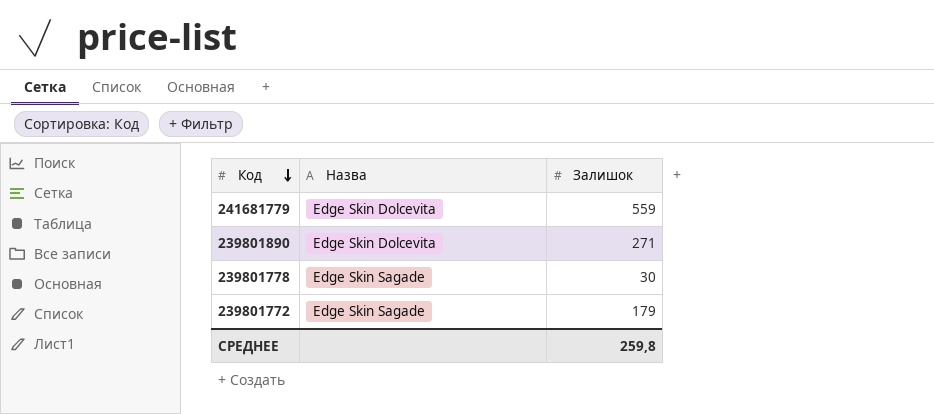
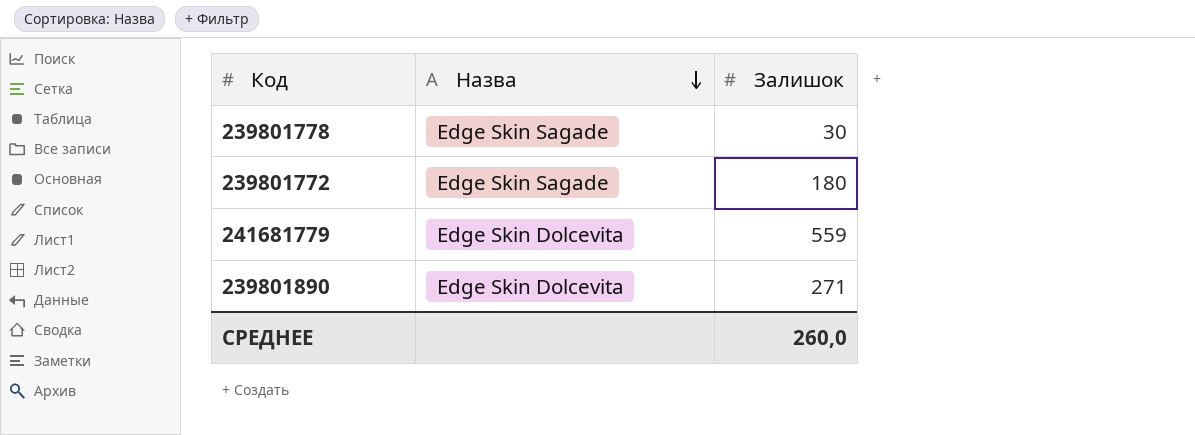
row order: Код descending -> Назва descending
239801772 | Залишок: 179 -> 180
СРЕДНЕЕ | Залишок: 259,8 -> 260,0

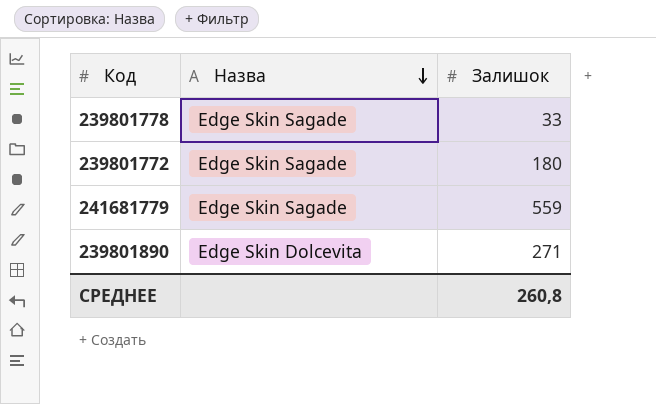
239801778 | Залишок: 30 -> 33
241681779 | Назва: Edge Skin Dolcevita -> Edge Skin Sagade
СРЕДНЕЕ | Залишок: 260,0 -> 260,8

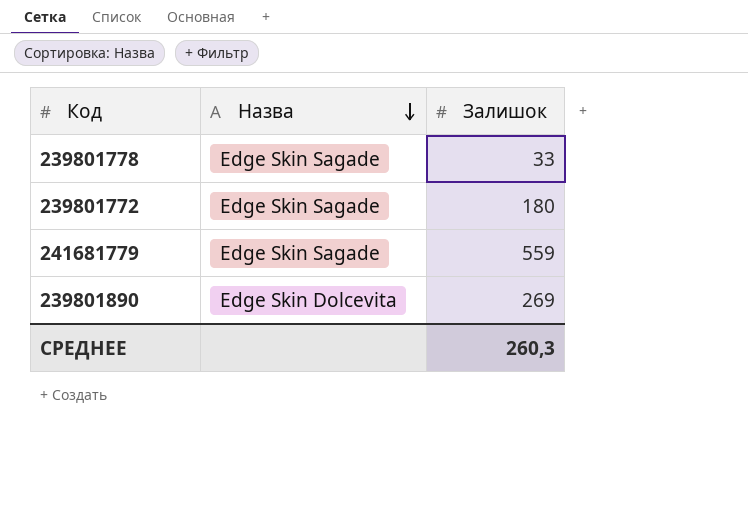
239801890 | Залишок: 271 -> 269
СРЕДНЕЕ | Залишок: 260,8 -> 260,3

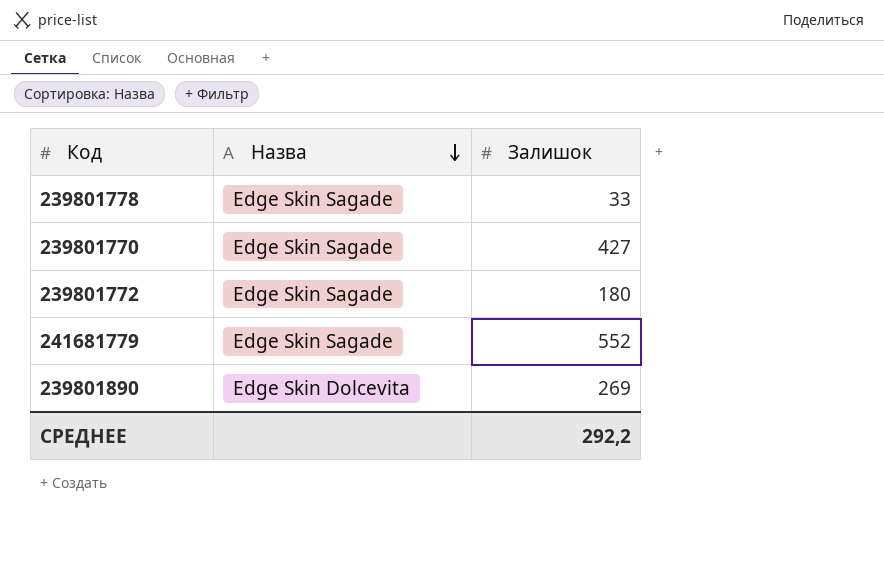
row 239801770: none -> Edge Skin Sagade | 427
241681779 | Залишок: 559 -> 552
СРЕДНЕЕ | Залишок: 260,3 -> 292,2

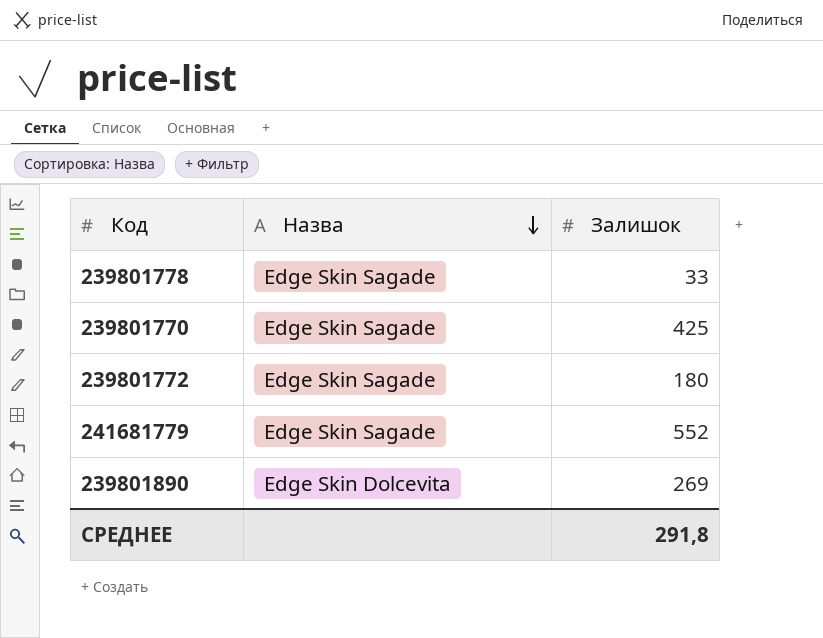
239801770 | Залишок: 427 -> 425
СРЕДНЕЕ | Залишок: 292,2 -> 291,8

